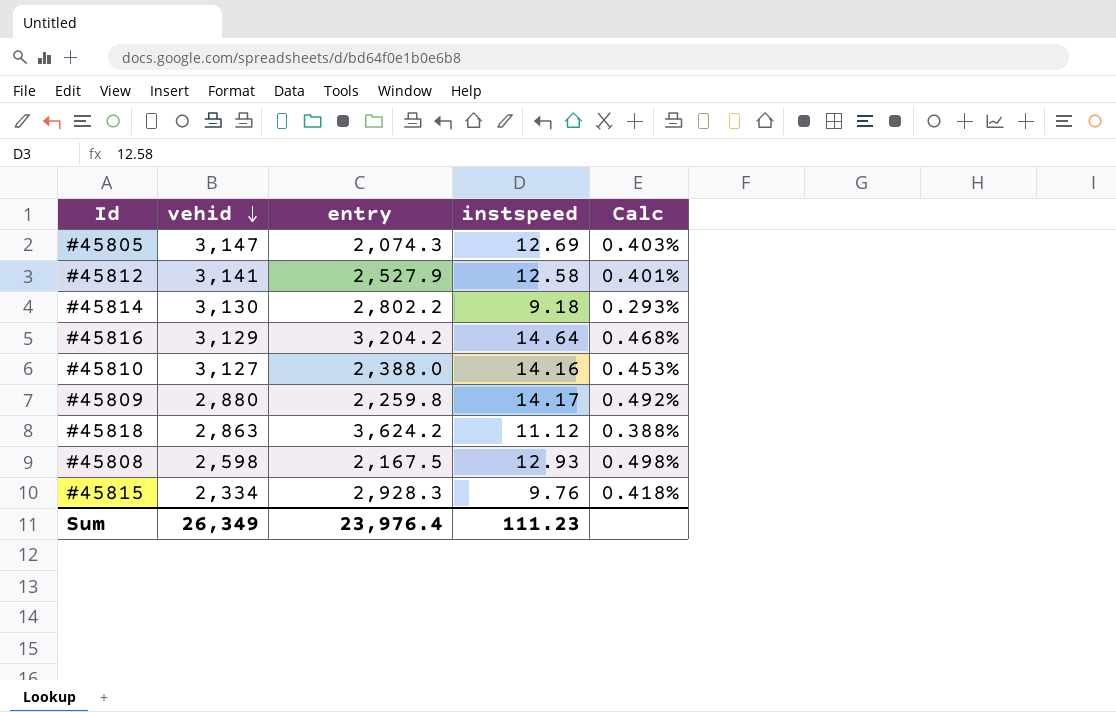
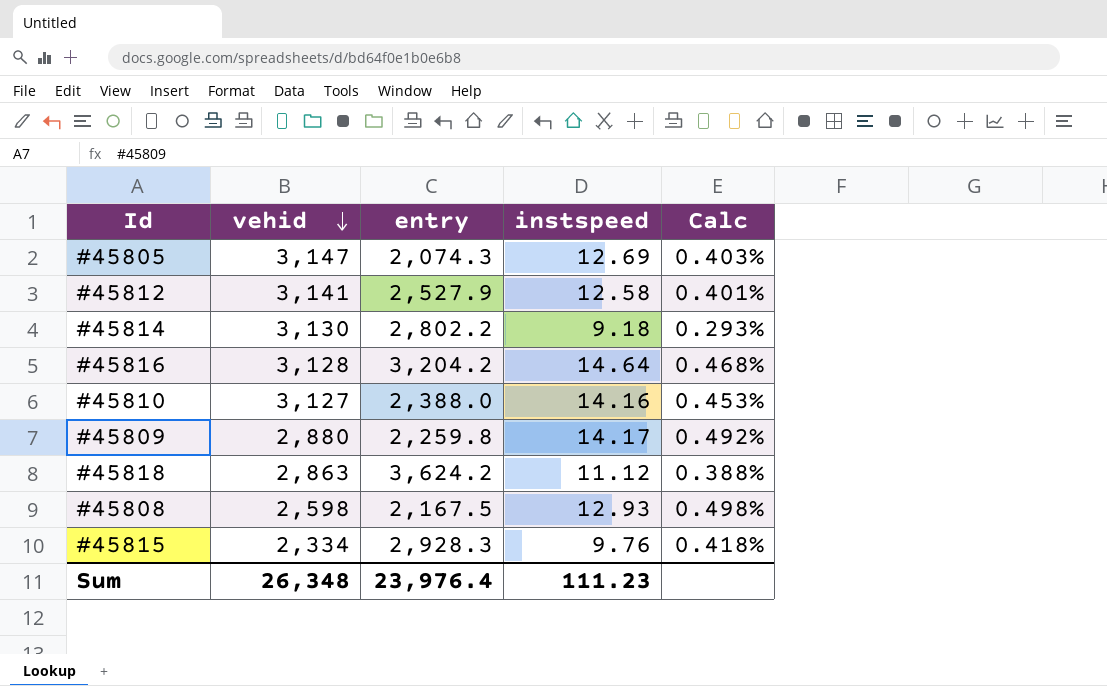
#45816 | vehid: 3,129 -> 3,128
Sum | vehid: 26,349 -> 26,348

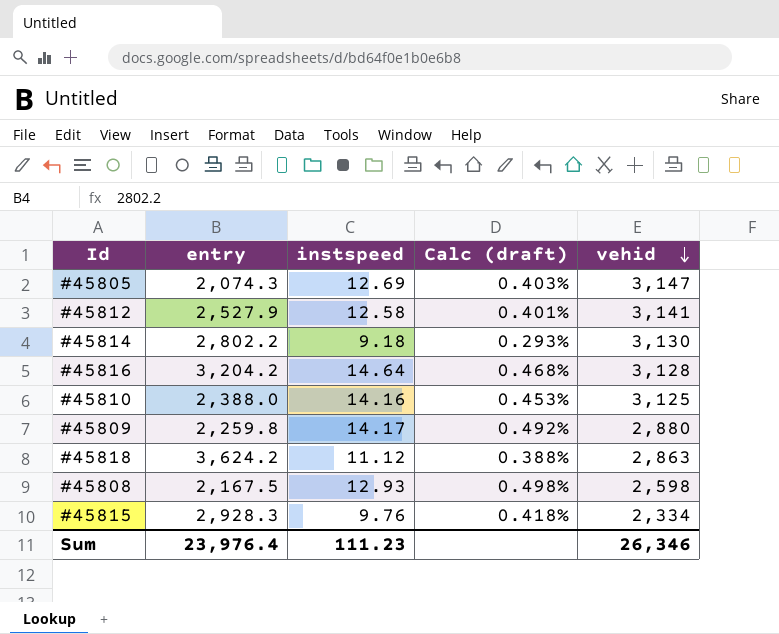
column name: Calc -> Calc (draft)
column vehid | position: 2 -> 5
#45810 | vehid: 3,127 -> 3,125
Sum | vehid: 26,348 -> 26,346

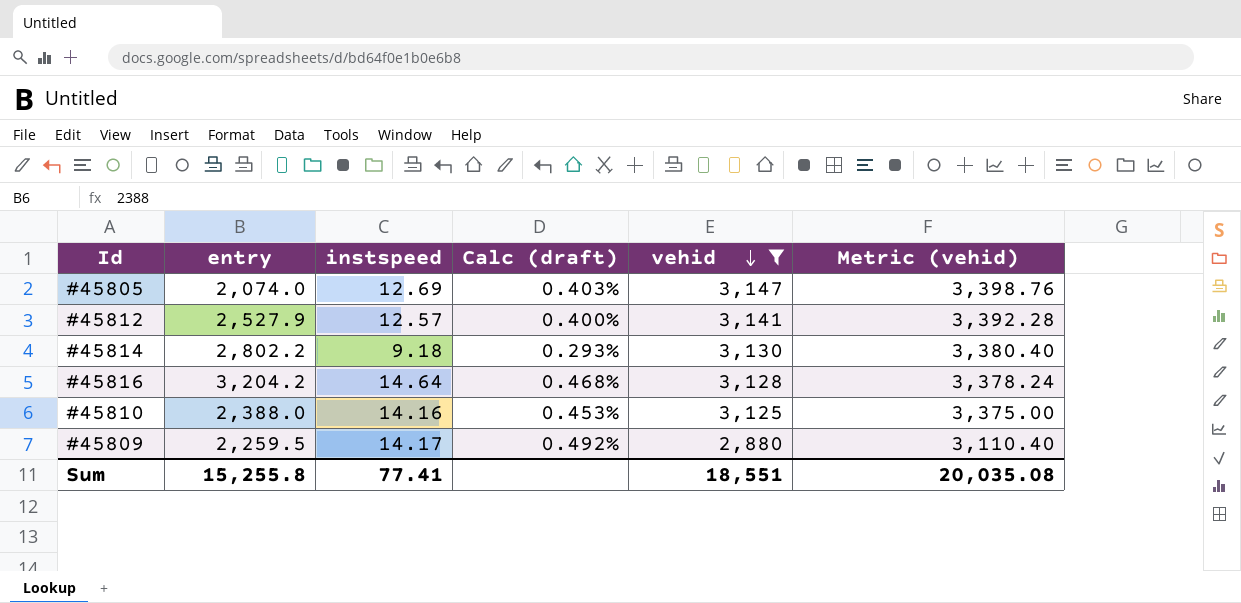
filter: none -> vehid >= 2,880
column Metric (vehid) | formula: none -> [vehid] * 1.08
#45805 | entry: 2,074.3 -> 2,074.0
#45812 | instspeed: 12.58 -> 12.57
#45812 | Calc (draft): 0.401% -> 0.400%
#45809 | entry: 2,259.8 -> 2,259.5
Sum | entry: 23,976.4 -> 15,255.8
Sum | instspeed: 111.23 -> 77.41
Sum | vehid: 26,346 -> 18,551

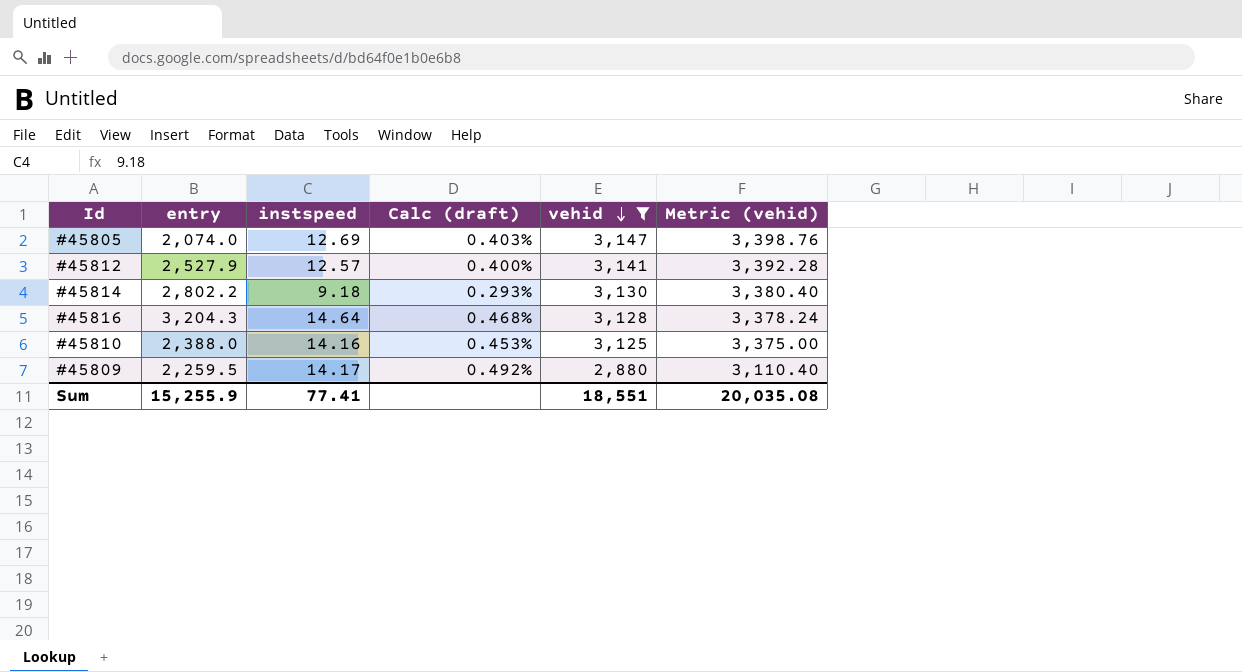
#45816 | entry: 3,204.2 -> 3,204.3
Sum | entry: 15,255.8 -> 15,255.9

